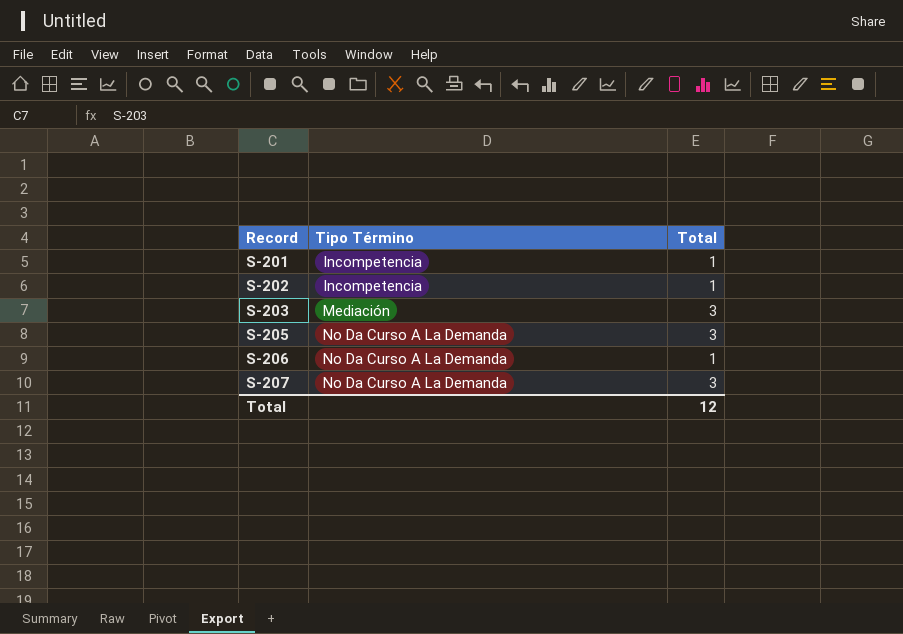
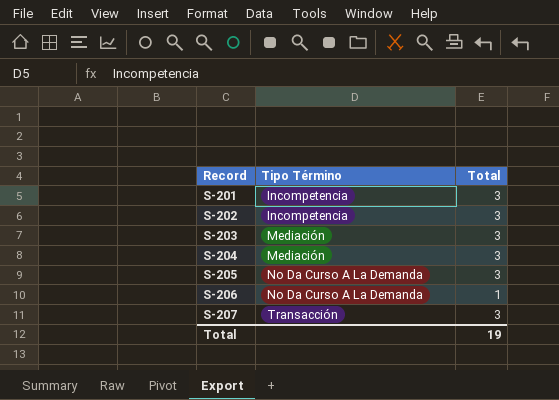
S-201 | Total: 1 -> 3
S-202 | Total: 1 -> 3
row S-204: none -> Mediación | 3
S-207 | Tipo Término: No Da Curso A La Demanda -> Transacción
Total | Total: 12 -> 19

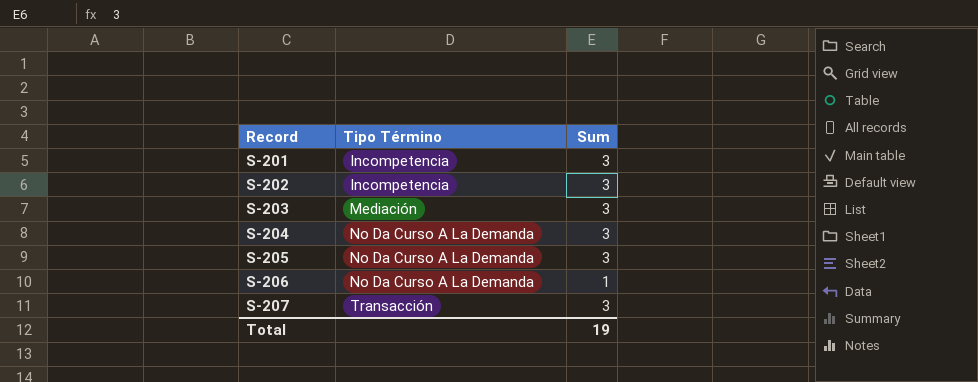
column name: Total -> Sum
S-204 | Tipo Término: Mediación -> No Da Curso A La Demanda

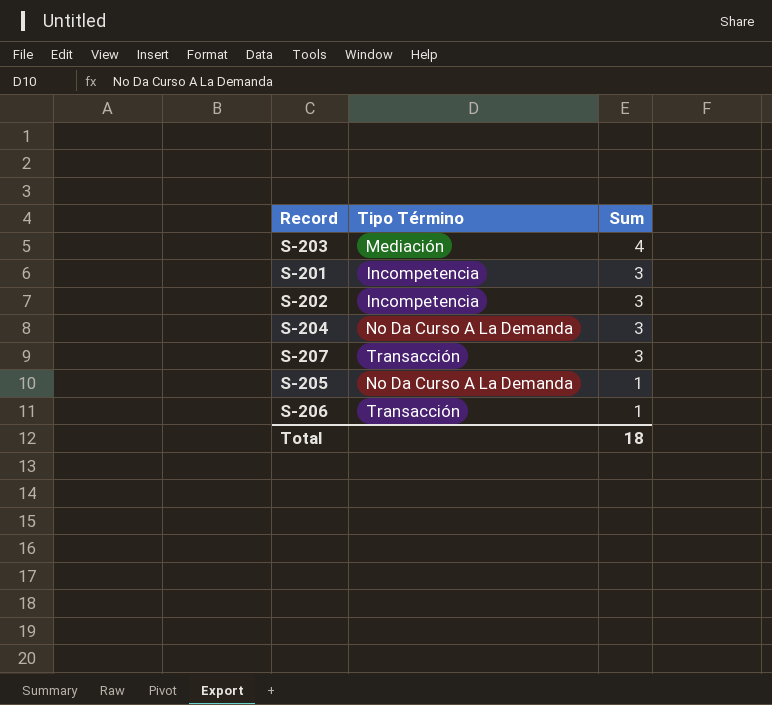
row order: Record ascending -> Sum descending
S-203 | Sum: 3 -> 4
S-205 | Sum: 3 -> 1
S-206 | Tipo Término: No Da Curso A La Demanda -> Transacción
Total | Sum: 19 -> 18

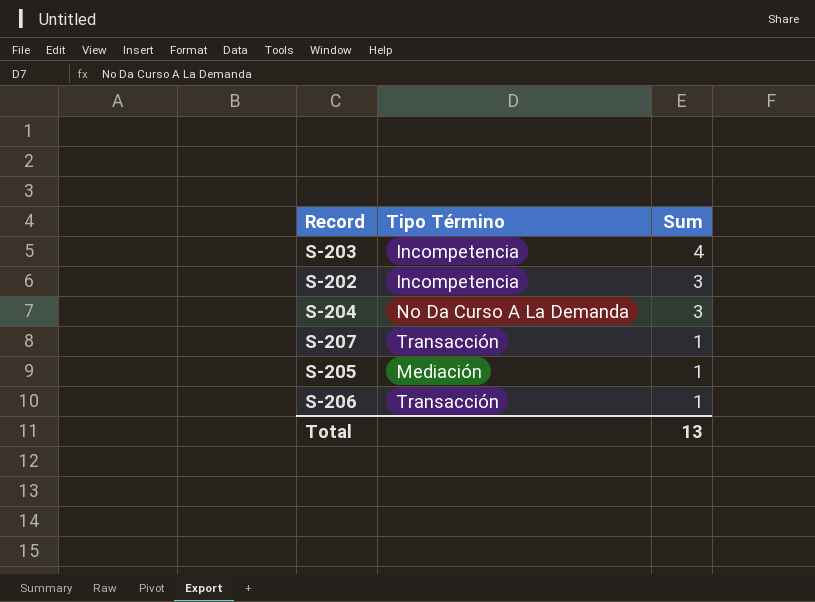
row S-201: Incompetencia | 3 -> none
S-203 | Tipo Término: Mediación -> Incompetencia
S-207 | Sum: 3 -> 1
S-205 | Tipo Término: No Da Curso A La Demanda -> Mediación
Total | Sum: 18 -> 13

